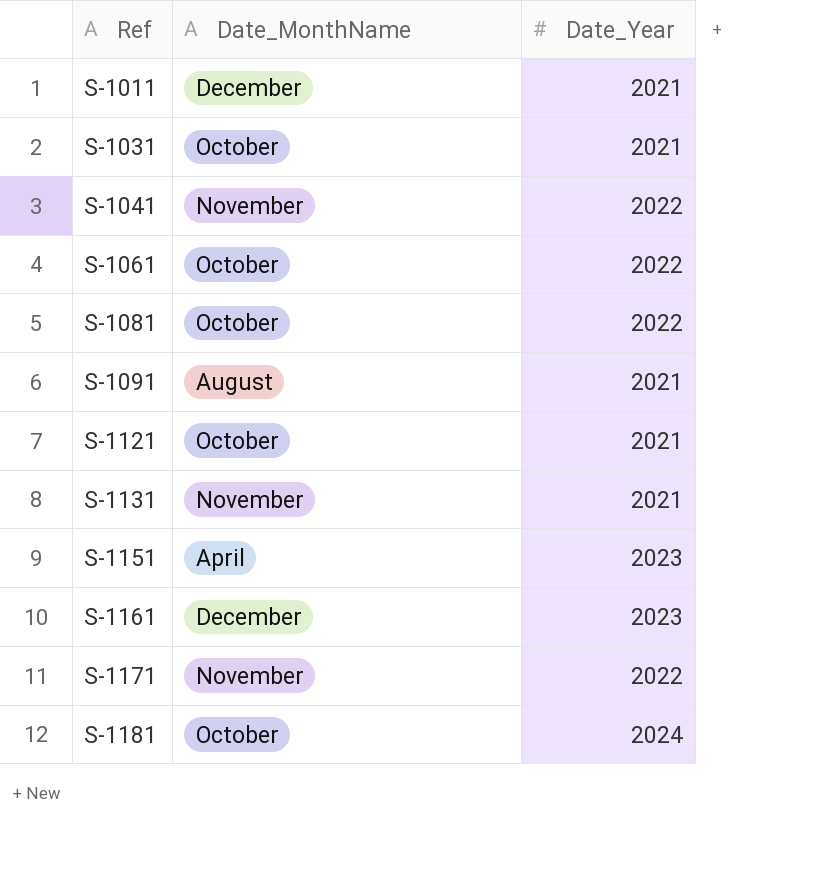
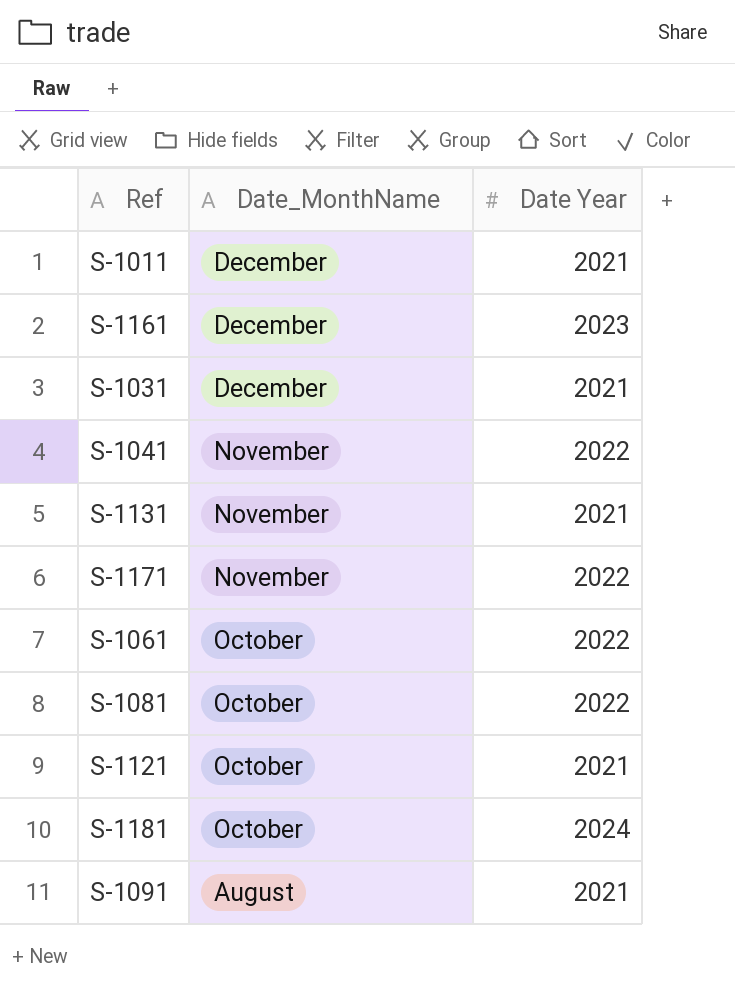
row order: Ref ascending -> Date_MonthName descending
column name: Date_Year -> Date Year
row S-1151: April | 2023 -> none
S-1031 | Date_MonthName: October -> December

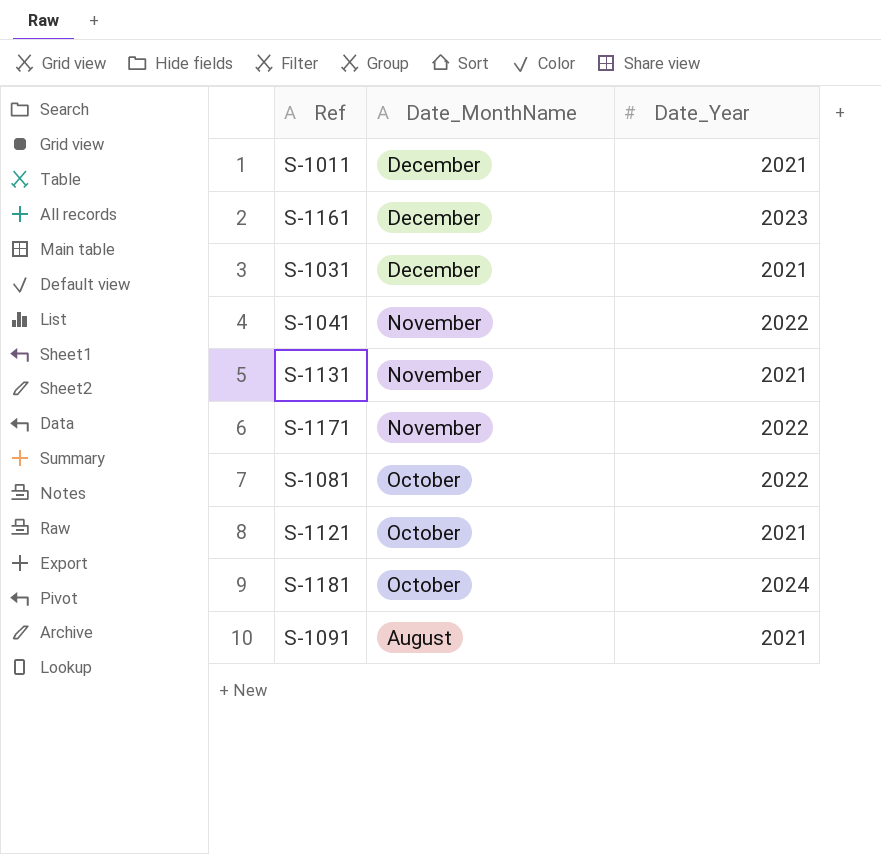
column name: Date Year -> Date_Year
row S-1061: October | 2022 -> none

